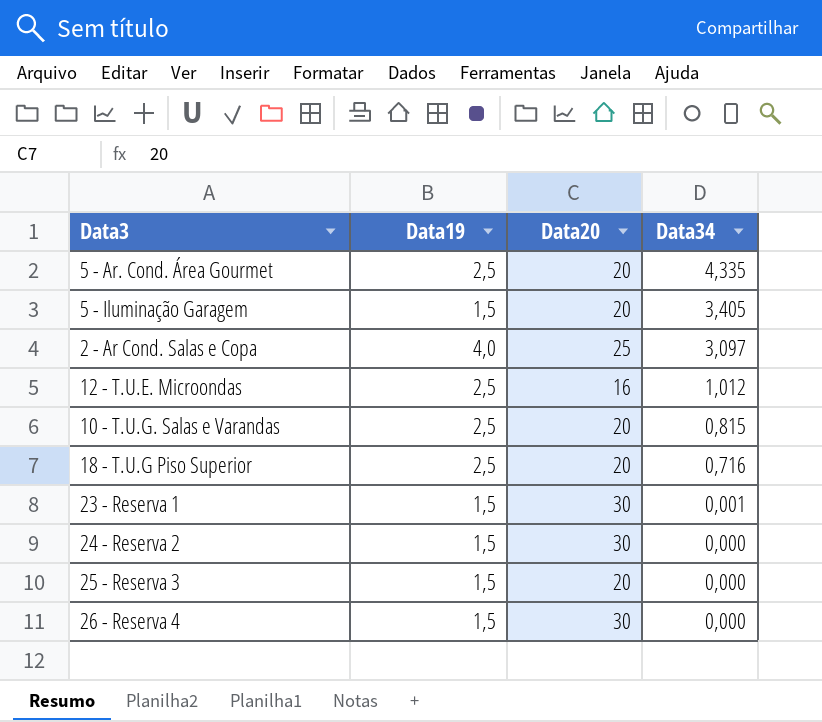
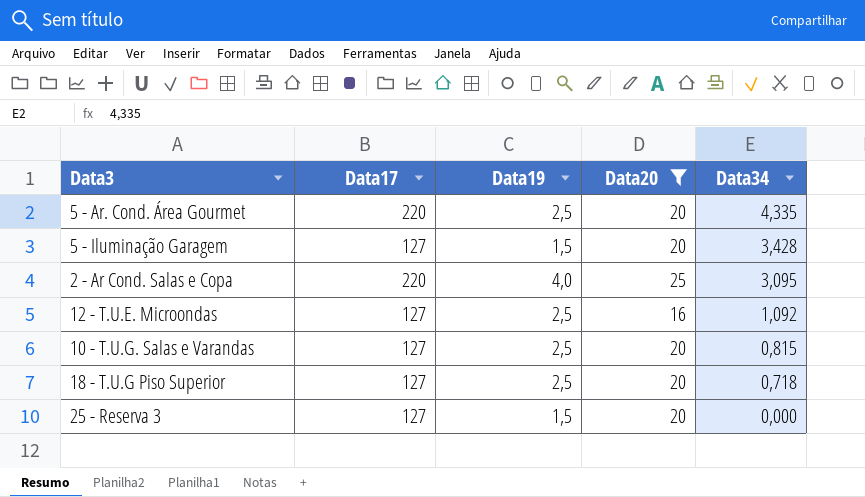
filter: none -> Data20 != 30
column Data17 | position: none -> 2
5 - Iluminação Garagem | Data34: 3,405 -> 3,428
2 - Ar Cond. Salas e Copa | Data34: 3,097 -> 3,095
12 - T.U.E. Microondas | Data34: 1,012 -> 1,092
18 - T.U.G Piso Superior | Data34: 0,716 -> 0,718

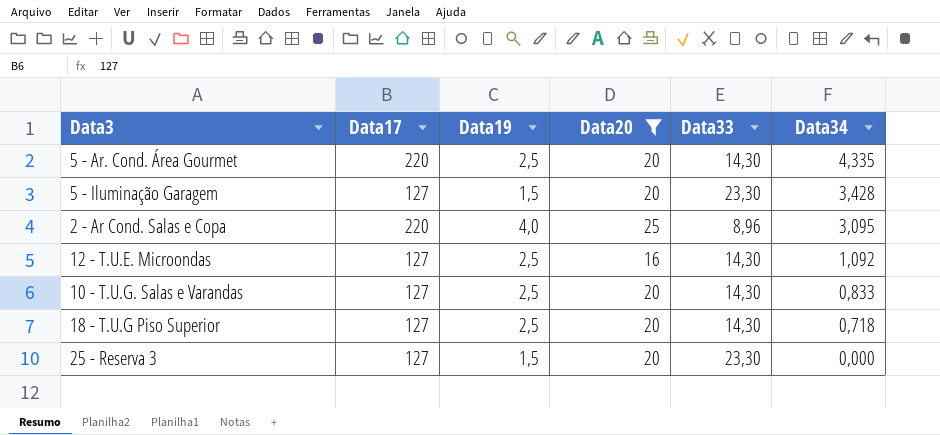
column Data33 | position: none -> 5
10 - T.U.G. Salas e Varandas | Data34: 0,815 -> 0,833

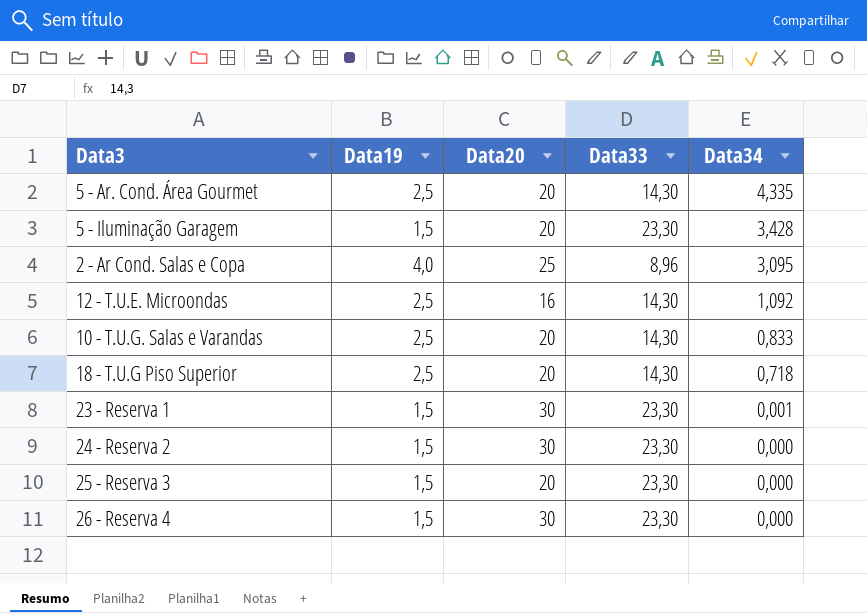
filter: Data20 != 30 -> none
column Data17 | position: 2 -> none

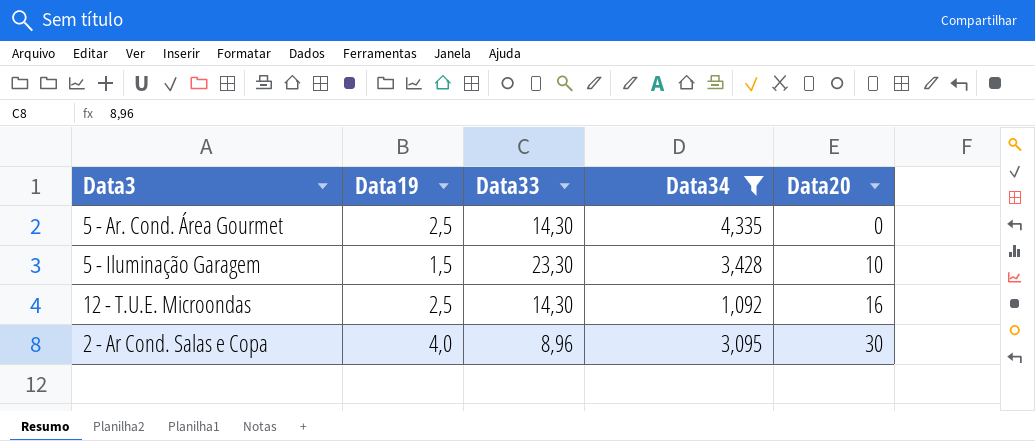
filter: none -> Data34 >= 1,092
row order: Data34 descending -> Data20 ascending
column Data20 | position: 3 -> 5
5 - Ar. Cond. Área Gourmet | Data20: 20 -> 0
5 - Iluminação Garagem | Data20: 20 -> 10
2 - Ar Cond. Salas e Copa | Data20: 25 -> 30

